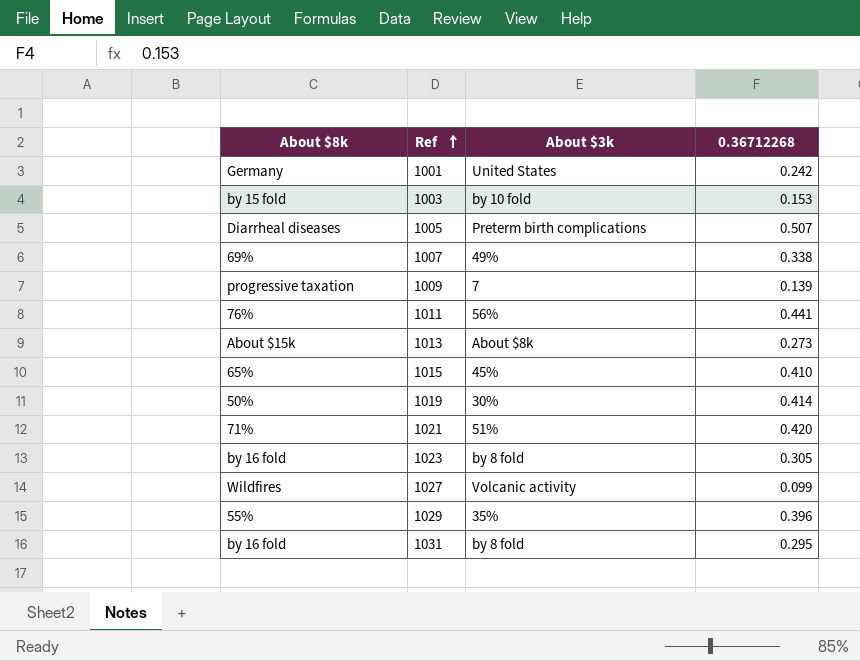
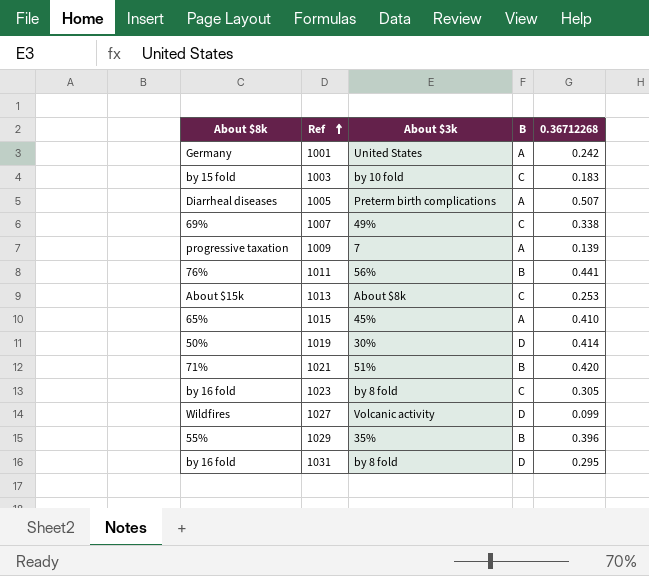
column B | position: none -> 4
1003 | 0.36712268: 0.153 -> 0.183
1013 | 0.36712268: 0.273 -> 0.253

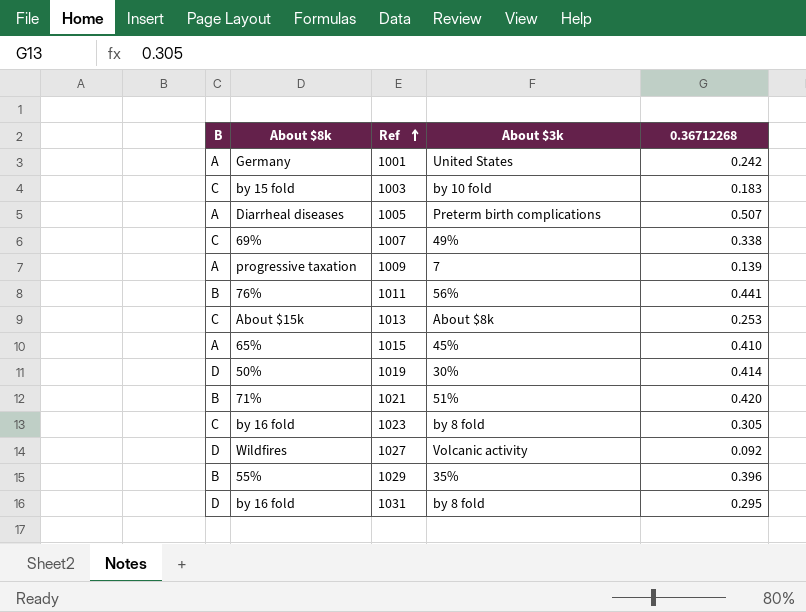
column B | position: 4 -> 1
1027 | 0.36712268: 0.099 -> 0.092

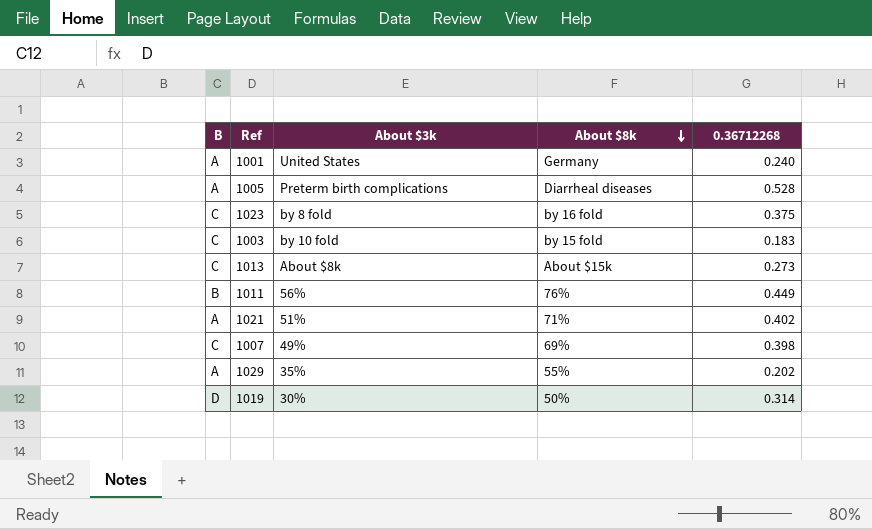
row order: Ref ascending -> About $8k descending
column About $8k | position: 2 -> 4
row 1009: A | progressive taxation | 7 | 0.139 -> none
row 1015: A | 65% | 45% | 0.410 -> none
row 1027: D | Wildfires | Volcanic activity | 0.092 -> none
row 1031: D | by 16 fold | by 8 fold | 0.295 -> none
1001 | 0.36712268: 0.242 -> 0.240
1005 | 0.36712268: 0.507 -> 0.528
1023 | 0.36712268: 0.305 -> 0.375
1013 | 0.36712268: 0.253 -> 0.273
1011 | 0.36712268: 0.441 -> 0.449
1021 | B: B -> A
1021 | 0.36712268: 0.420 -> 0.402
1007 | 0.36712268: 0.338 -> 0.398
1029 | B: B -> A
1029 | 0.36712268: 0.396 -> 0.202
1019 | 0.36712268: 0.414 -> 0.314

